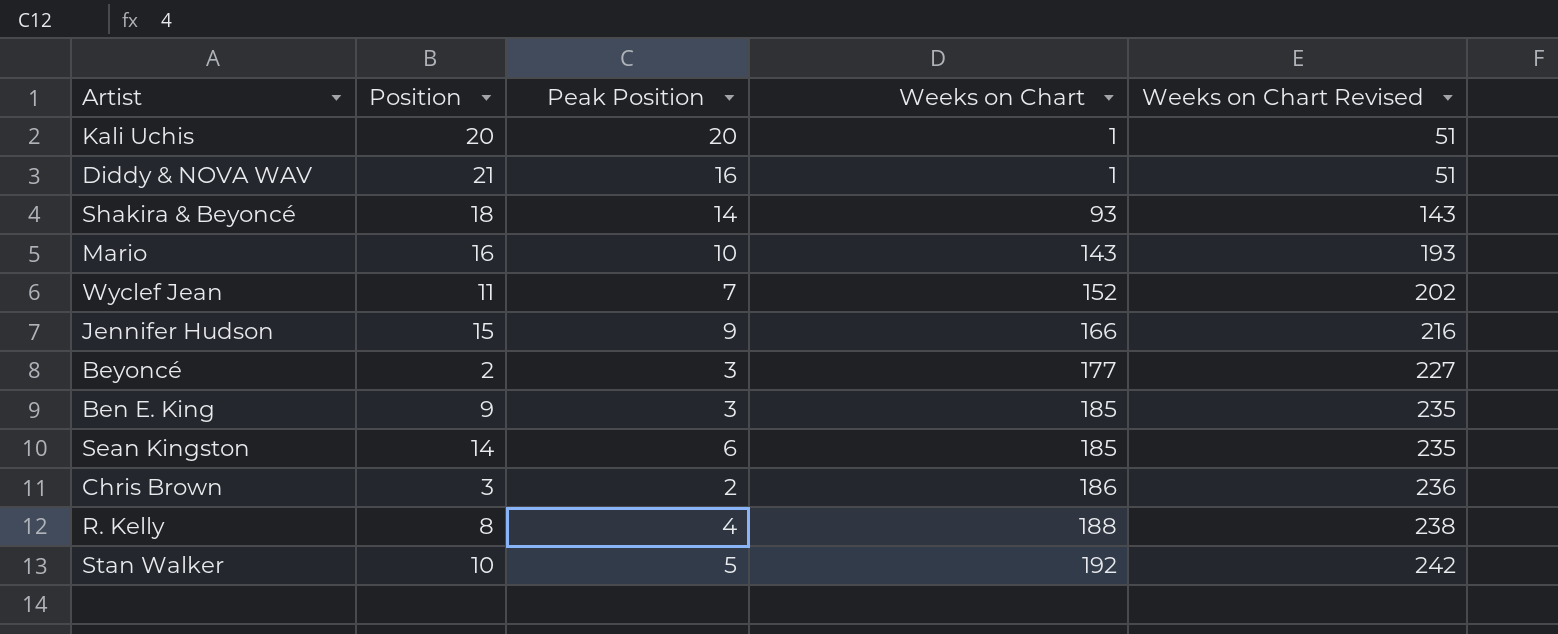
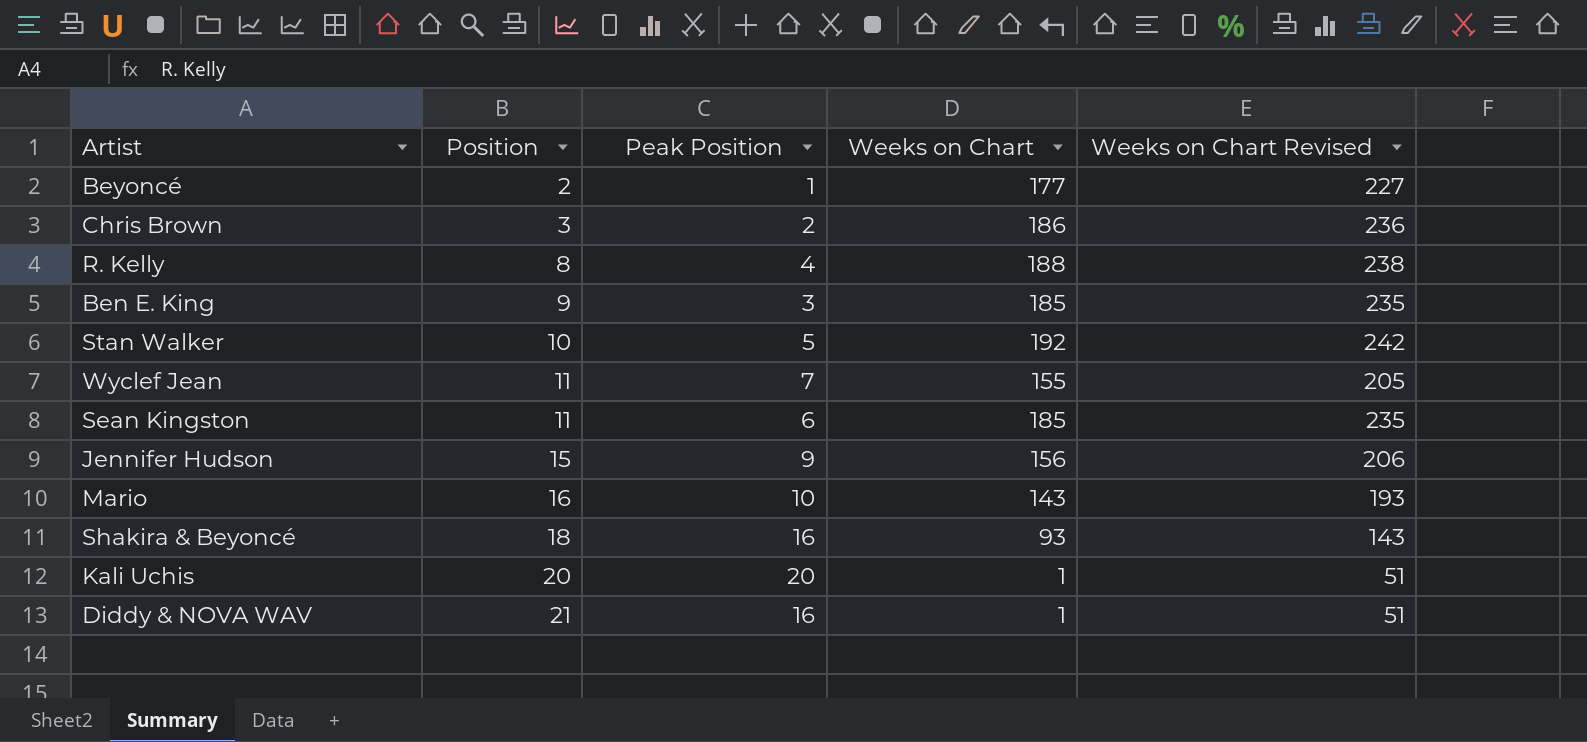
row order: Weeks on Chart ascending -> Position ascending
Beyoncé | Peak Position: 3 -> 1
Wyclef Jean | Weeks on Chart: 152 -> 155
Wyclef Jean | Weeks on Chart Revised: 202 -> 205
Sean Kingston | Position: 14 -> 11
Jennifer Hudson | Weeks on Chart: 166 -> 156
Jennifer Hudson | Weeks on Chart Revised: 216 -> 206
Shakira & Beyoncé | Peak Position: 14 -> 16

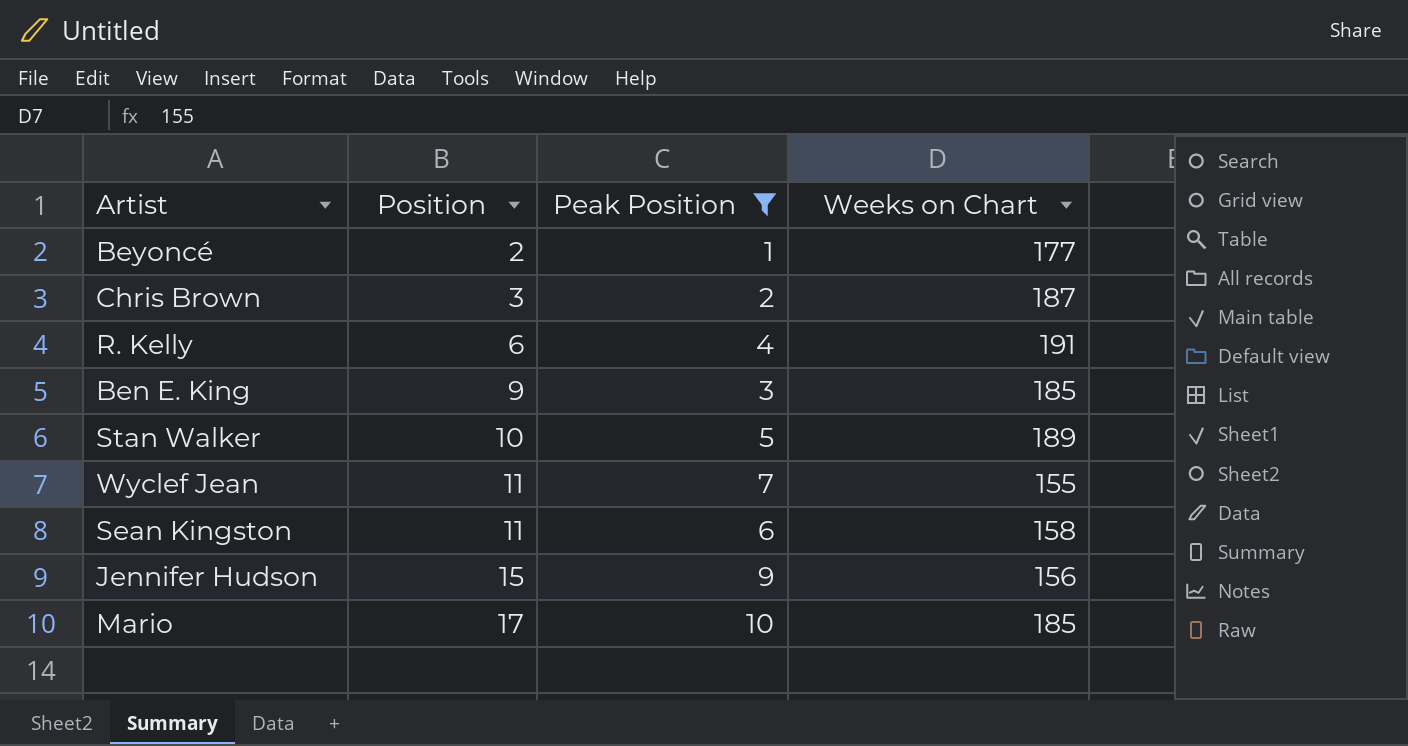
filter: none -> Peak Position <= 10
column Weeks on Chart Revised | formula: [Weeks on Chart] + 50 -> none
Chris Brown | Weeks on Chart: 186 -> 187
R. Kelly | Position: 8 -> 6
R. Kelly | Weeks on Chart: 188 -> 191
Stan Walker | Weeks on Chart: 192 -> 189
Sean Kingston | Weeks on Chart: 185 -> 158
Mario | Position: 16 -> 17
Mario | Weeks on Chart: 143 -> 185

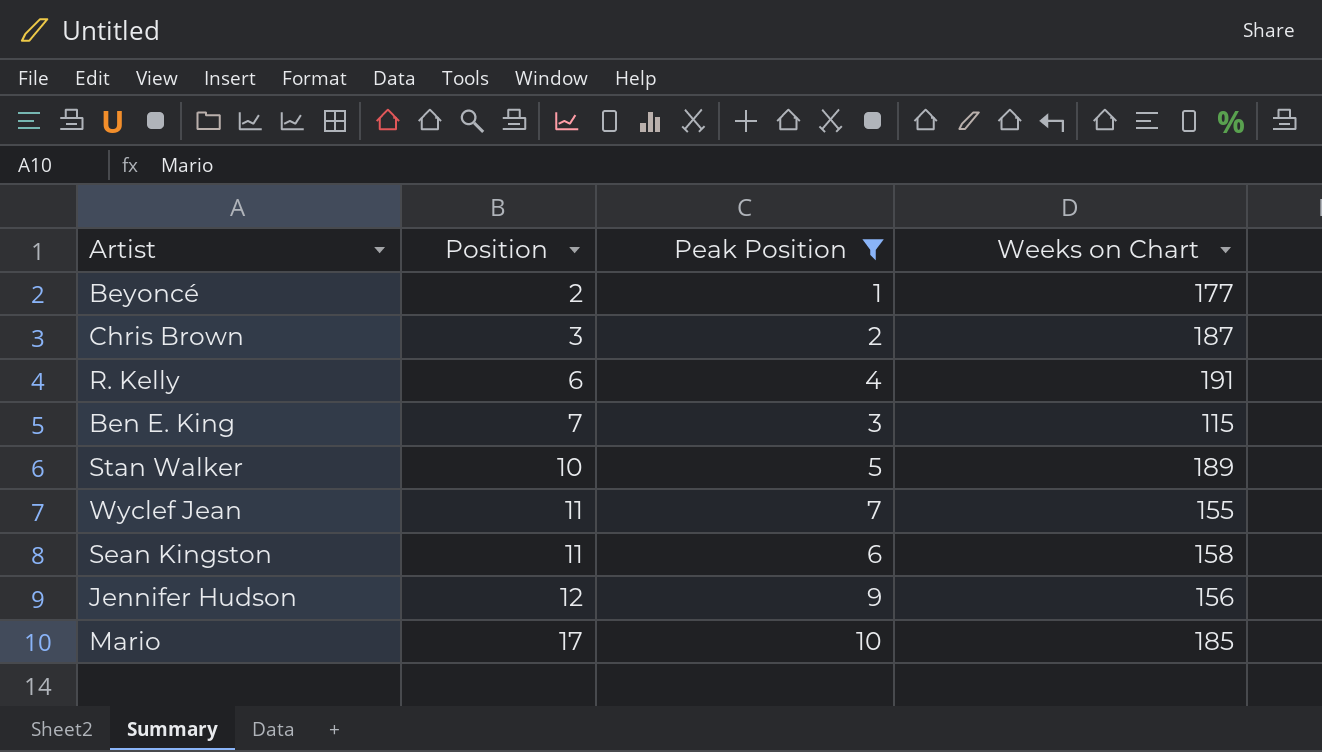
Ben E. King | Position: 9 -> 7
Ben E. King | Weeks on Chart: 185 -> 115
Jennifer Hudson | Position: 15 -> 12

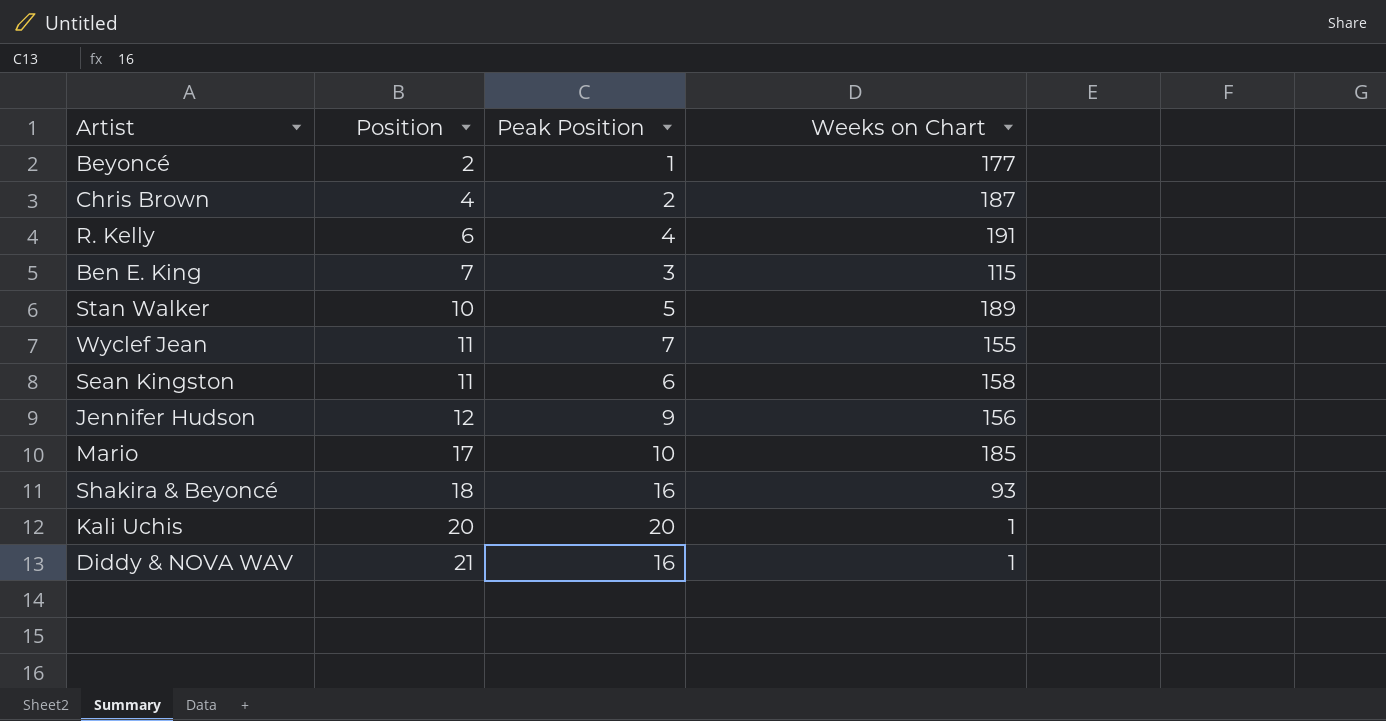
filter: Peak Position <= 10 -> none
Chris Brown | Position: 3 -> 4

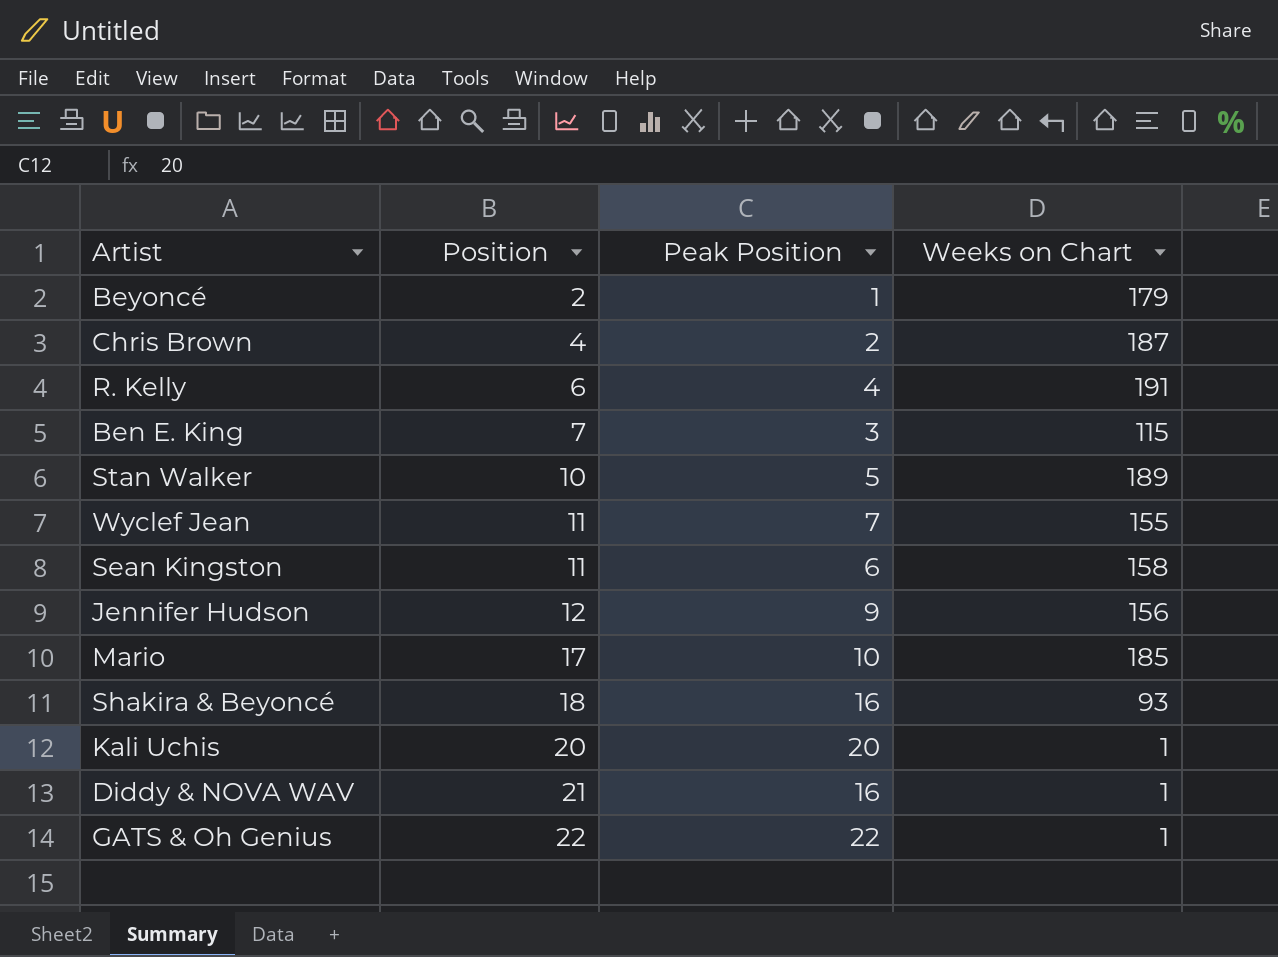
Beyoncé | Weeks on Chart: 177 -> 179
row GATS & Oh Genius: none -> 22 | 22 | 1

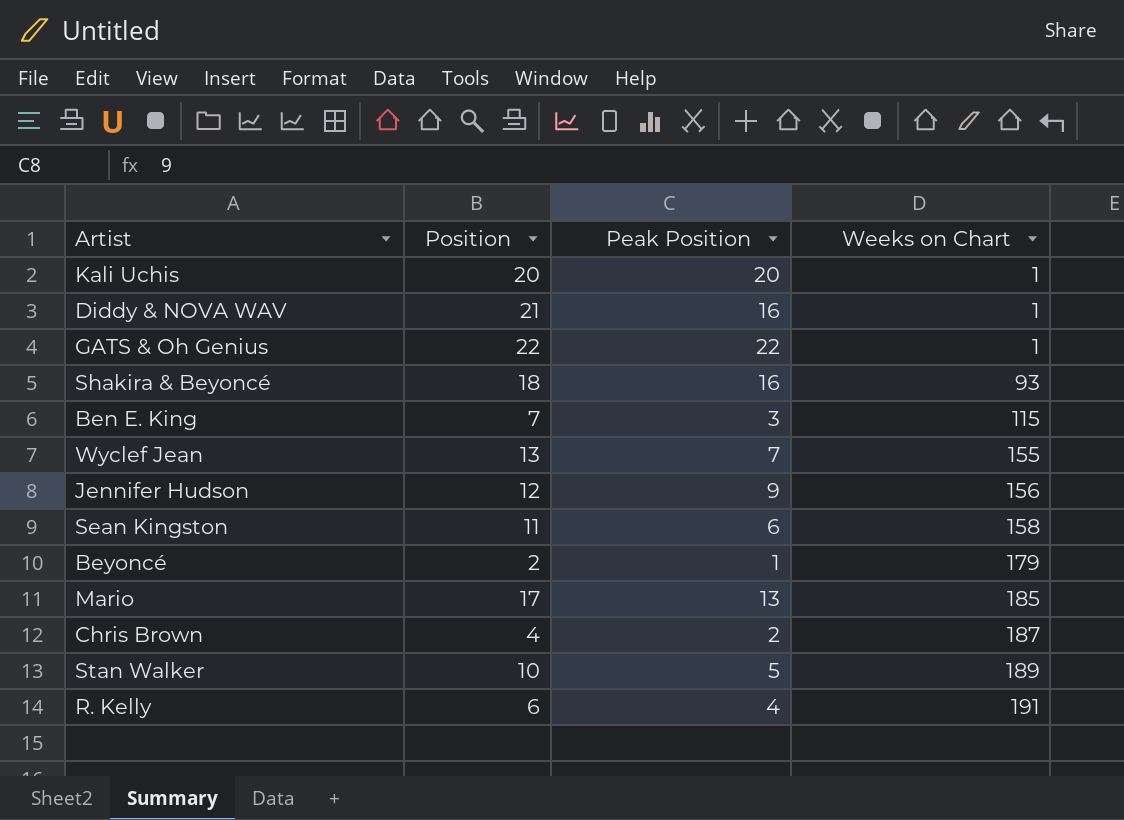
row order: Position ascending -> Weeks on Chart ascending
Wyclef Jean | Position: 11 -> 13
Mario | Peak Position: 10 -> 13

